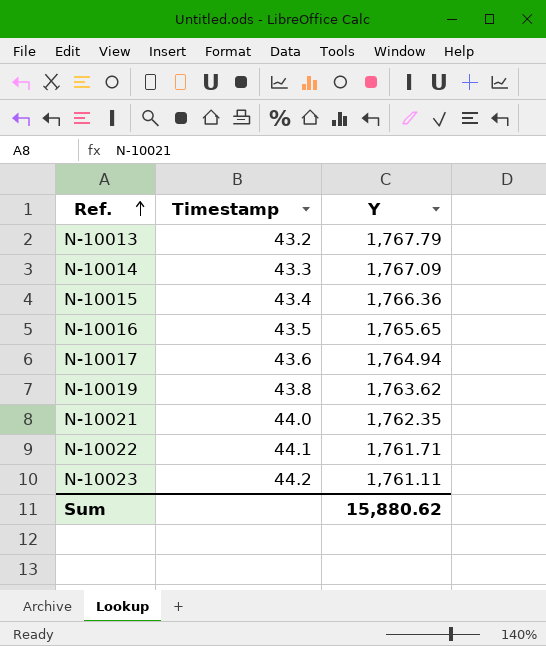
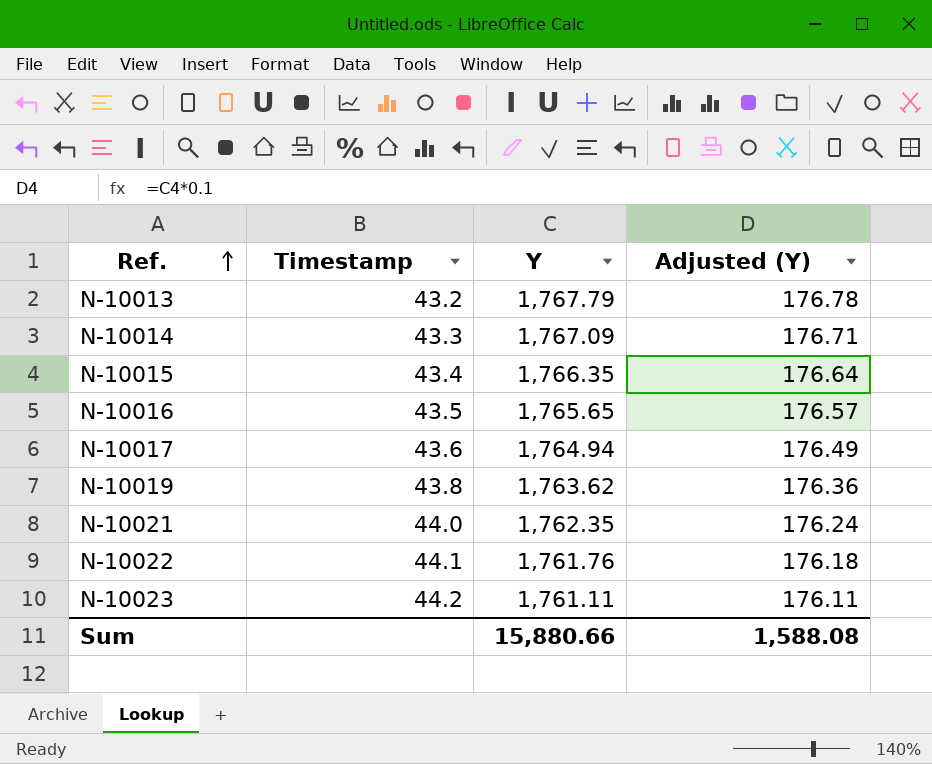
column Adjusted (Y) | formula: none -> [Y] * 0.1
N-10015 | Y: 1,766.36 -> 1,766.35
N-10022 | Y: 1,761.71 -> 1,761.76
Sum | Y: 15,880.62 -> 15,880.66

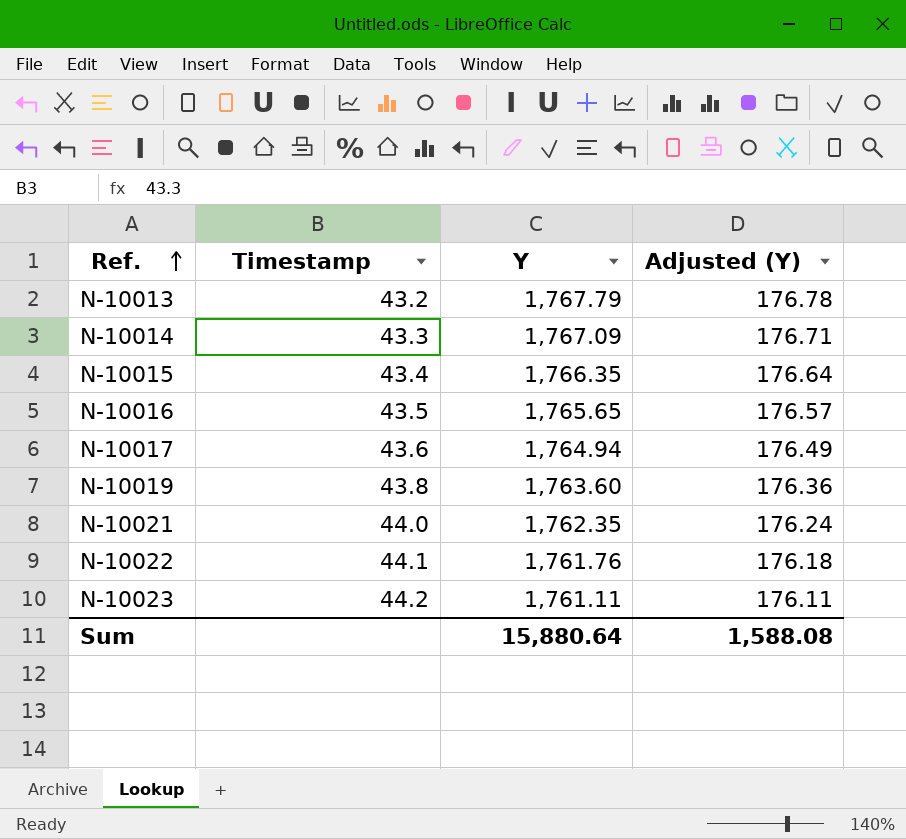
N-10019 | Y: 1,763.62 -> 1,763.60
Sum | Y: 15,880.66 -> 15,880.64

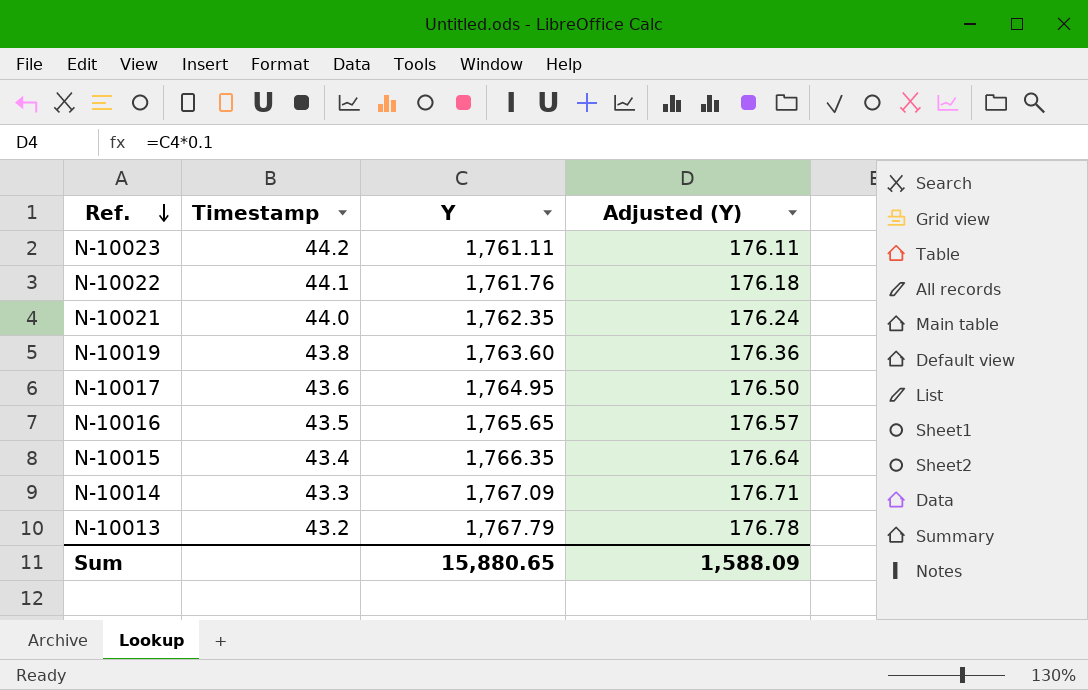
row order: Ref. ascending -> Ref. descending
N-10017 | Y: 1,764.94 -> 1,764.95
N-10017 | Adjusted (Y): 176.49 -> 176.50
Sum | Y: 15,880.64 -> 15,880.65
Sum | Adjusted (Y): 1,588.08 -> 1,588.09

